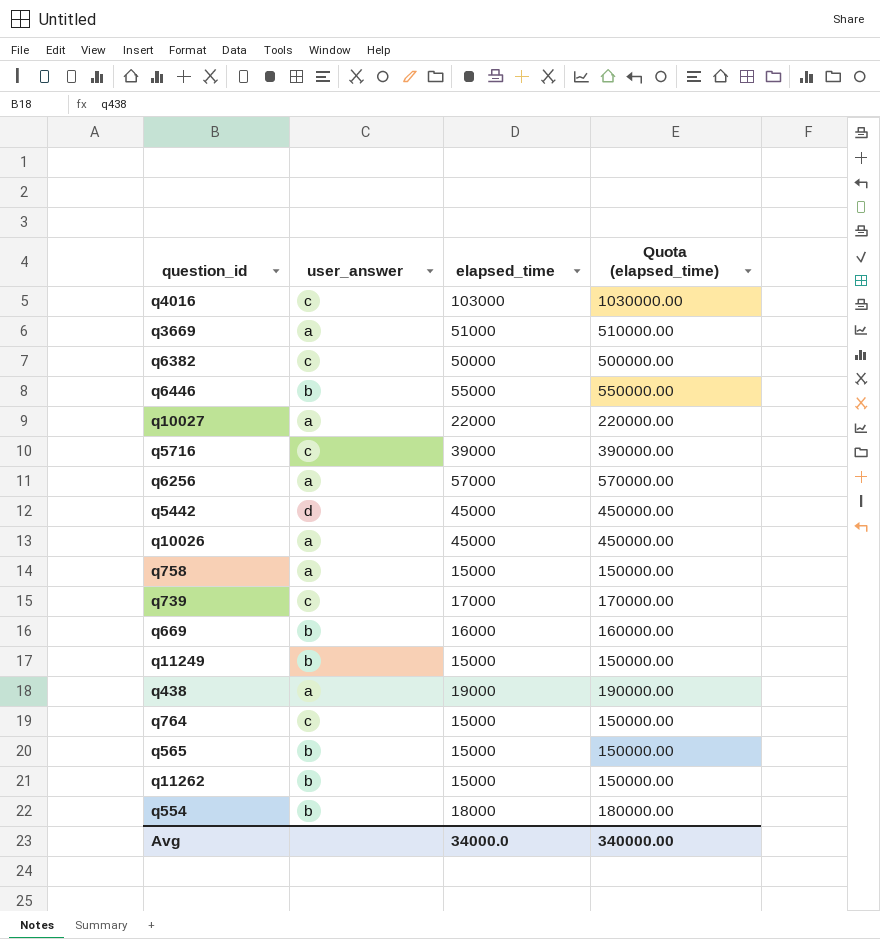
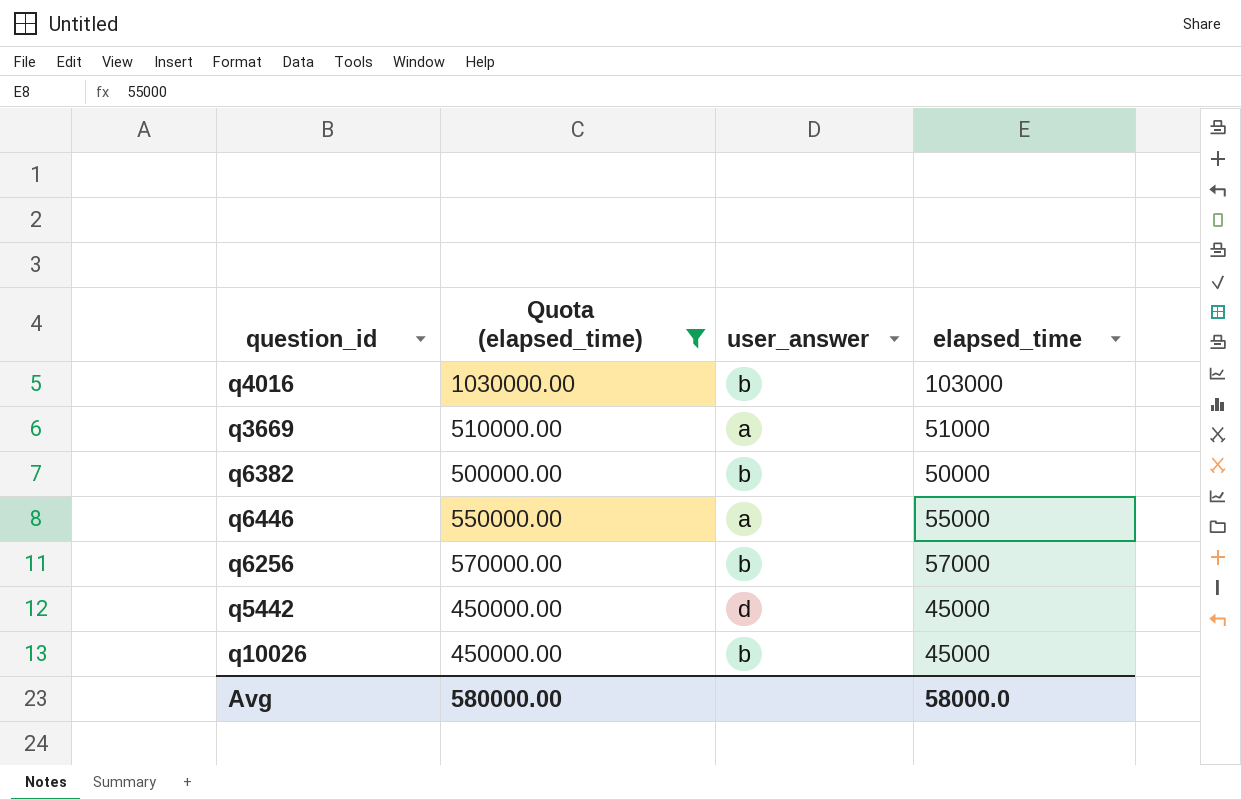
filter: none -> Quota (elapsed_time) >= 450000.00
column Quota (elapsed_time) | position: 4 -> 2
q4016 | user_answer: c -> b
q6382 | user_answer: c -> b
q6446 | user_answer: b -> a
q6256 | user_answer: a -> b
q10026 | user_answer: a -> b
Avg | Quota (elapsed_time): 340000.00 -> 580000.00
Avg | elapsed_time: 34000.0 -> 58000.0

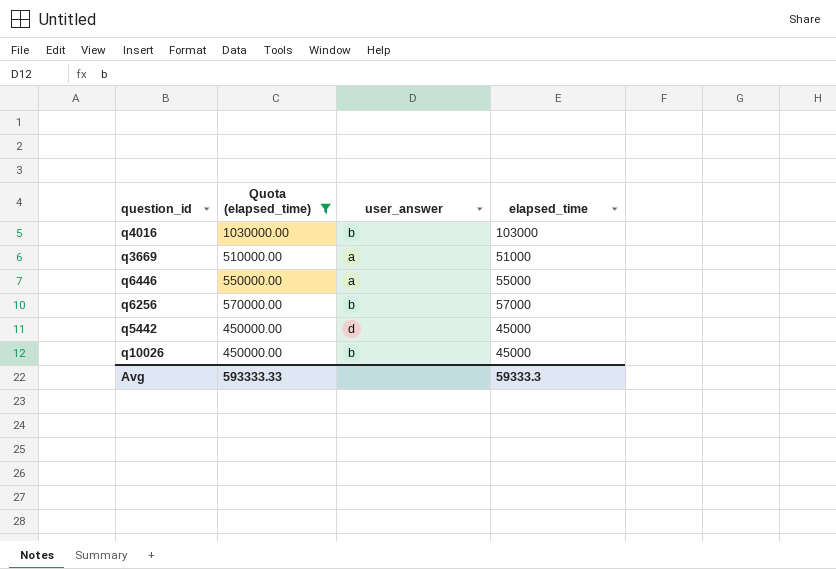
row q6382: 500000.00 | b | 50000 -> none
Avg | Quota (elapsed_time): 580000.00 -> 593333.33
Avg | elapsed_time: 58000.0 -> 59333.3

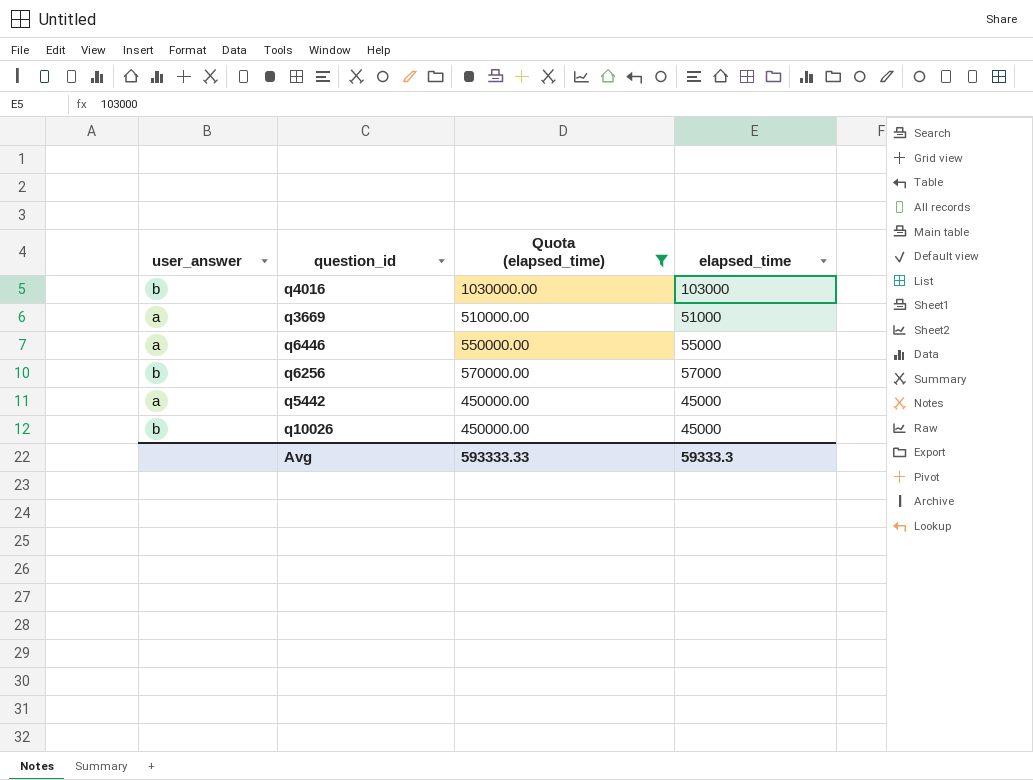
column user_answer | position: 3 -> 1
q5442 | user_answer: d -> a

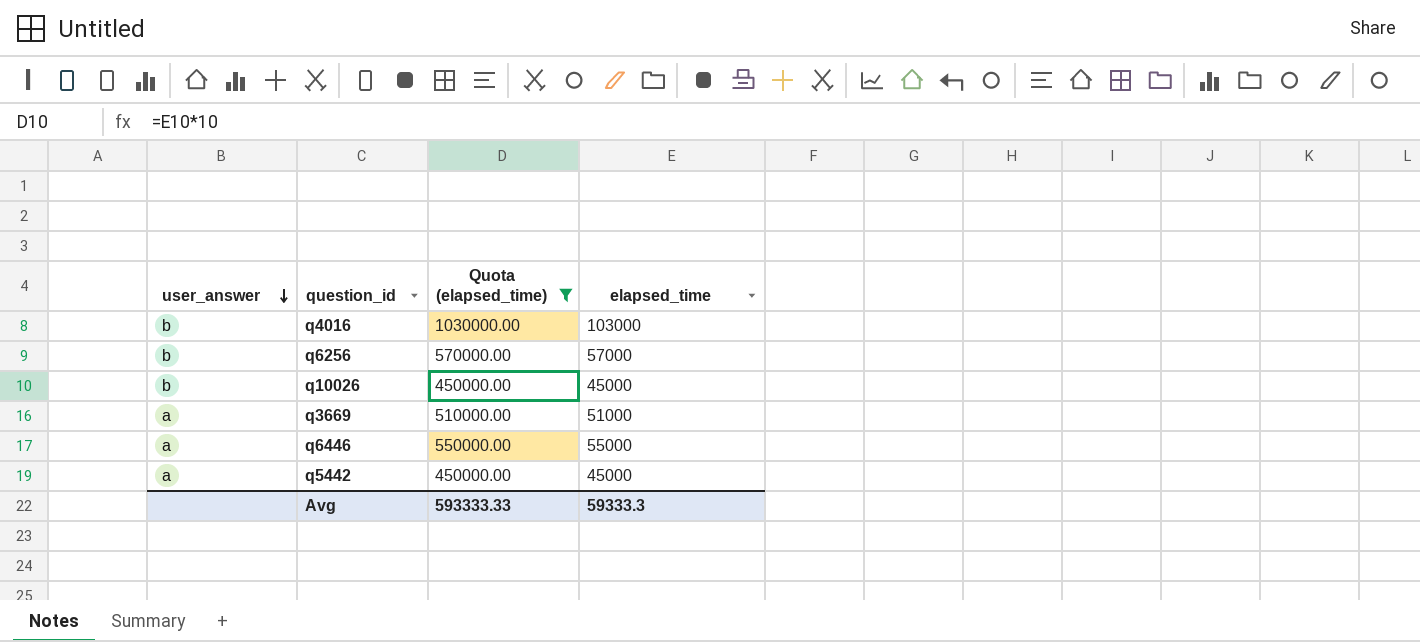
row order: none -> user_answer descending

